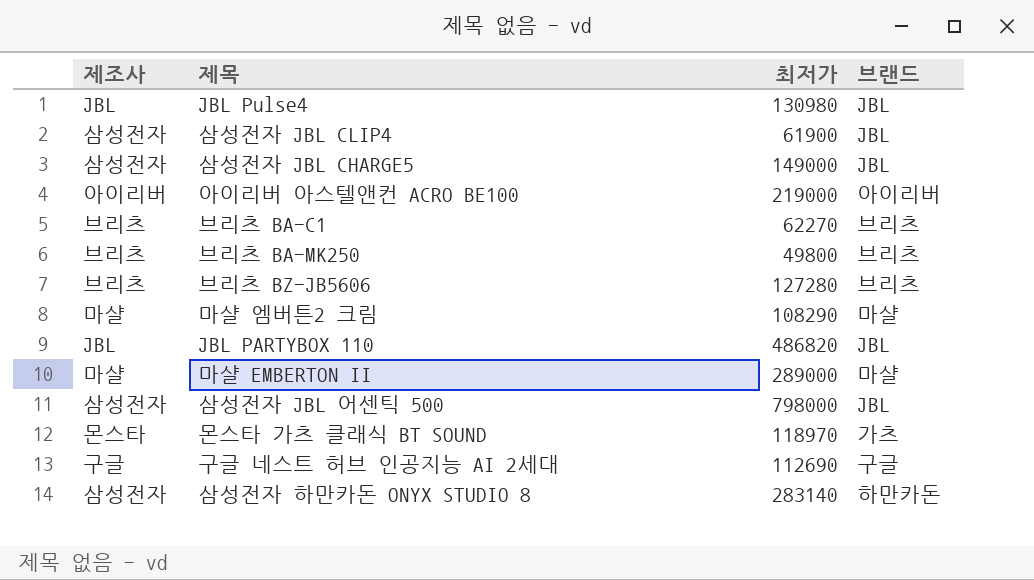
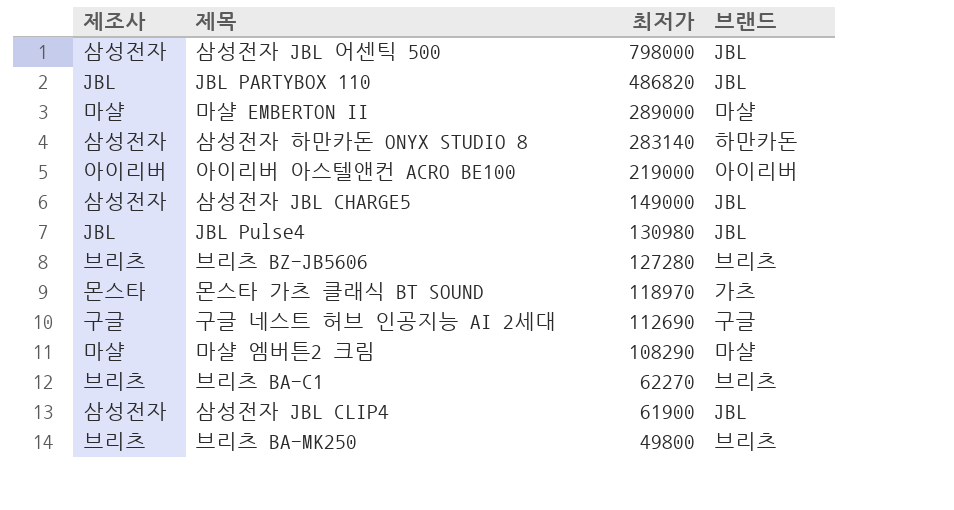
row order: none -> 최저가 descending

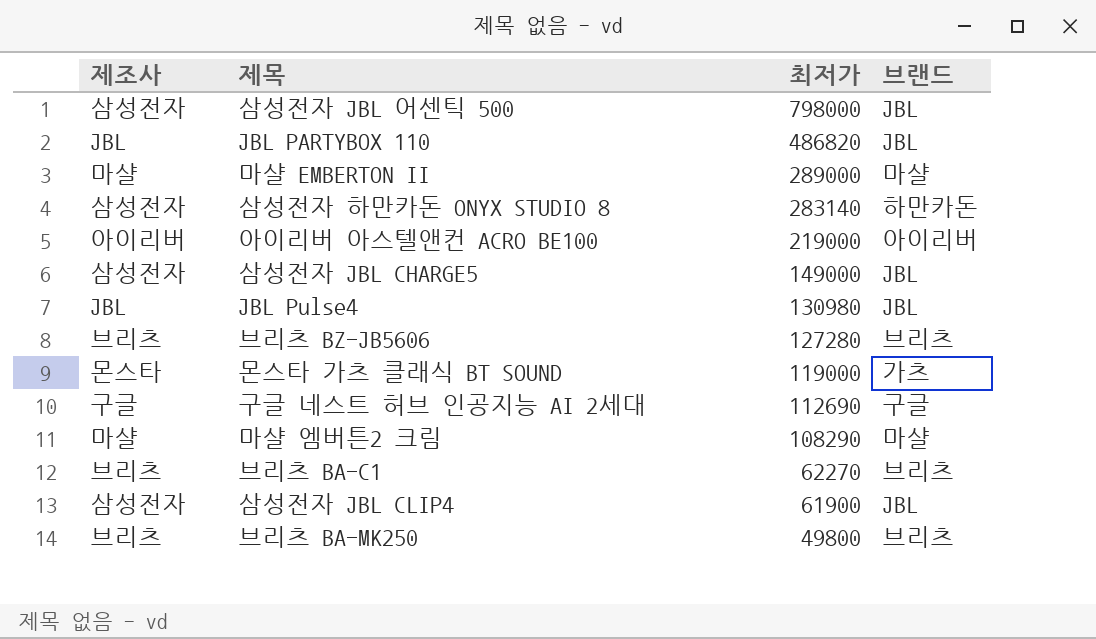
몬스타 가츠 클래식 BT SOUND | 최저가: 118970 -> 119000

